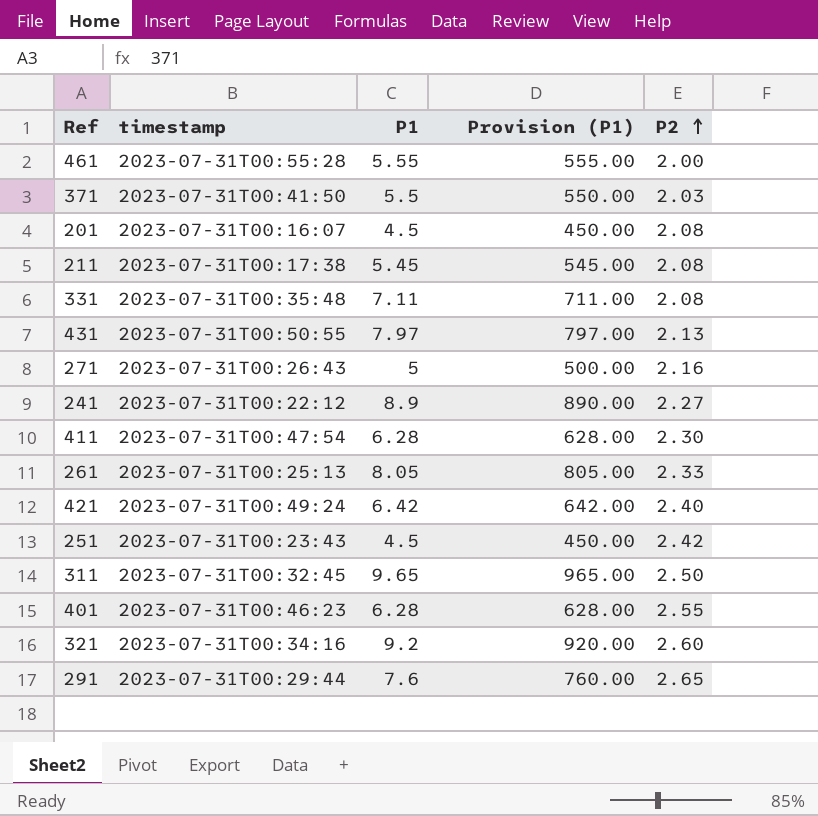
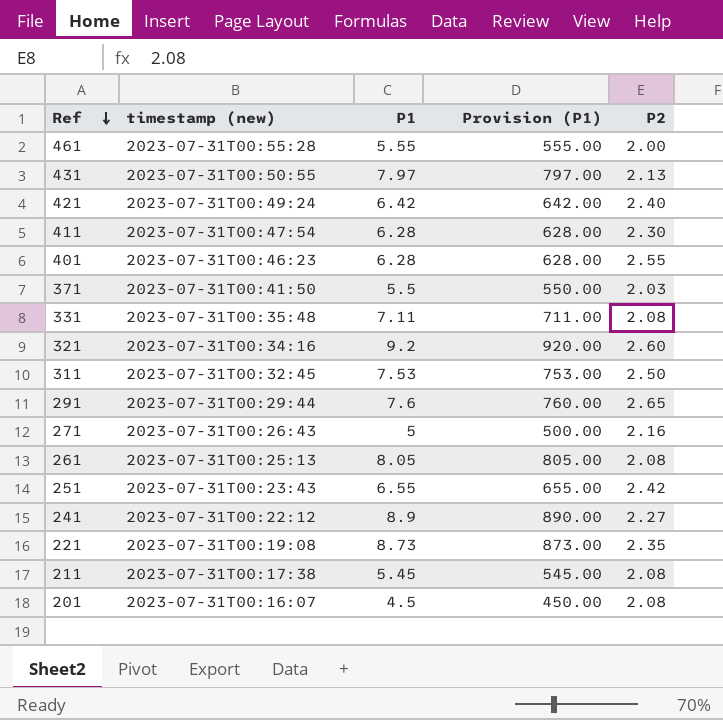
row order: P2 ascending -> Ref descending
column name: timestamp -> timestamp (new)
311 | P1: 9.65 -> 7.53
311 | Provision (P1): 965.00 -> 753.00
261 | P2: 2.33 -> 2.08
251 | P1: 4.5 -> 6.55
251 | Provision (P1): 450.00 -> 655.00
row 221: none -> 2023-07-31T00:19:08 | 8.73 | 873.00 | 2.35

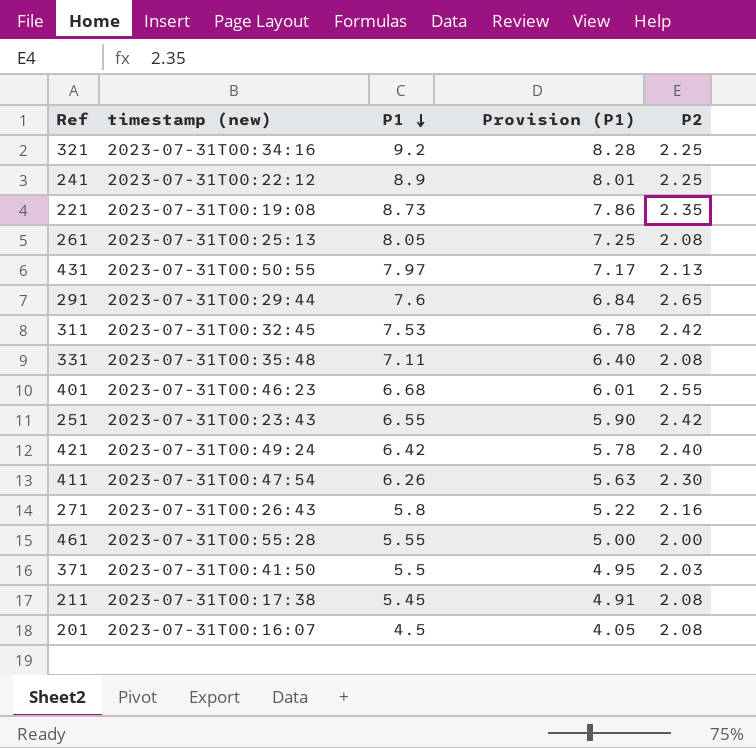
row order: Ref descending -> P1 descending
column Provision (P1) | formula: [P1] * 100 -> [P1] * 0.9
321 | P2: 2.60 -> 2.25
241 | P2: 2.27 -> 2.25
311 | P2: 2.50 -> 2.42
401 | P1: 6.28 -> 6.68
411 | P1: 6.28 -> 6.26
271 | P1: 5 -> 5.8

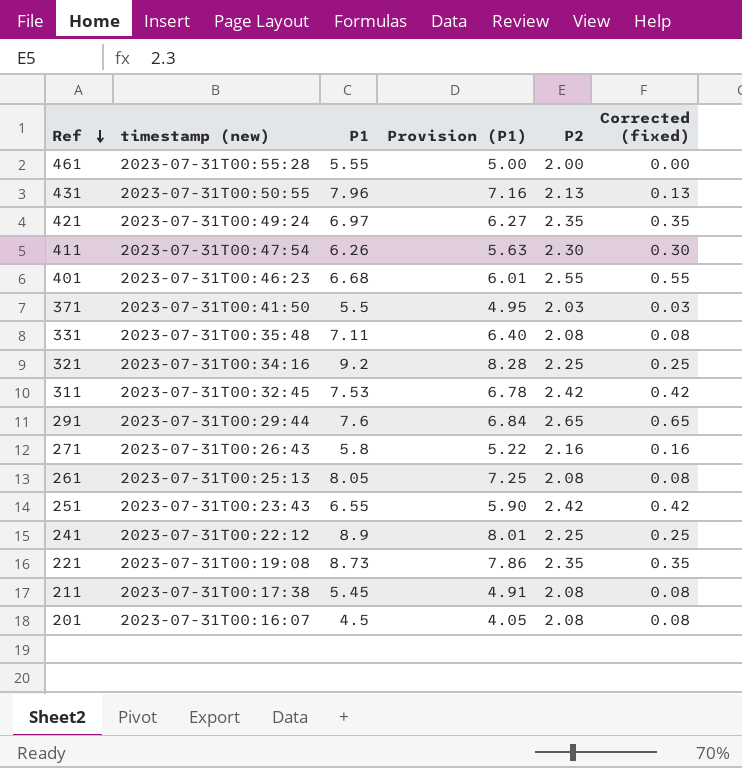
row order: P1 descending -> Ref descending
column Corrected (fixed) | formula: none -> [P2] - 2
431 | P1: 7.97 -> 7.96
431 | Provision (P1): 7.17 -> 7.16
421 | P1: 6.42 -> 6.97
421 | Provision (P1): 5.78 -> 6.27
421 | P2: 2.40 -> 2.35

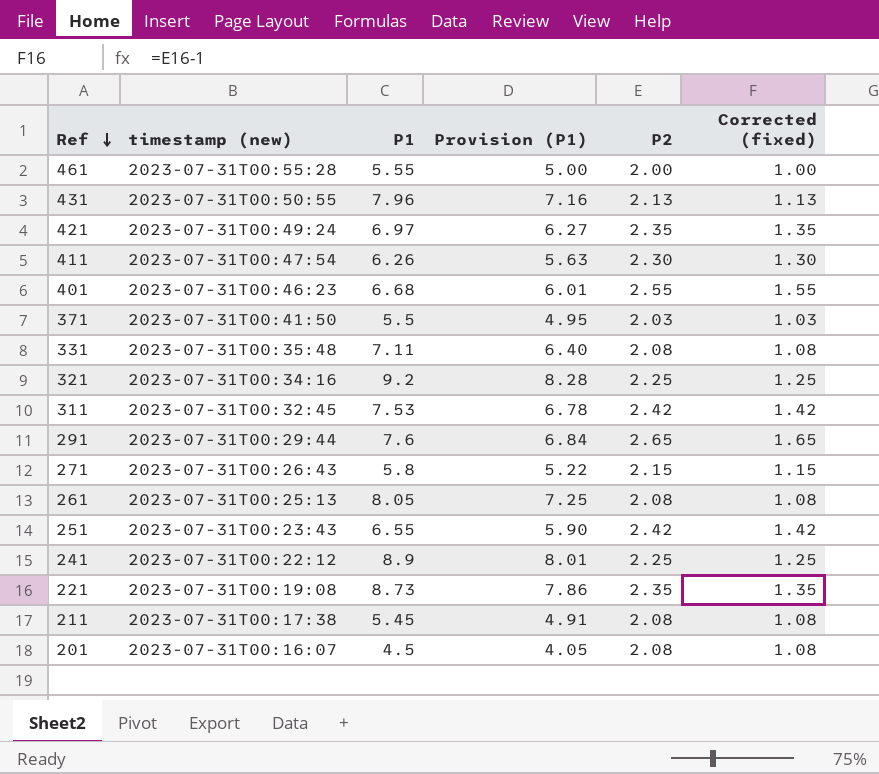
column Corrected (fixed) | formula: [P2] - 2 -> [P2] - 1
271 | P2: 2.16 -> 2.15

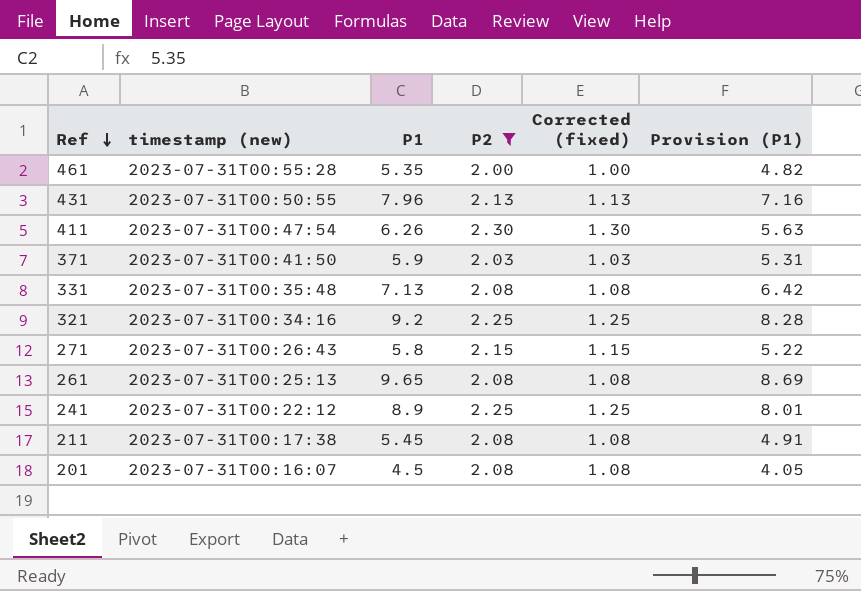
filter: none -> P2 <= 2.30
column Provision (P1) | position: 4 -> 6
461 | P1: 5.55 -> 5.35
461 | Provision (P1): 5.00 -> 4.82
371 | P1: 5.5 -> 5.9
371 | Provision (P1): 4.95 -> 5.31
331 | P1: 7.11 -> 7.13
331 | Provision (P1): 6.40 -> 6.42
261 | P1: 8.05 -> 9.65
261 | Provision (P1): 7.25 -> 8.69

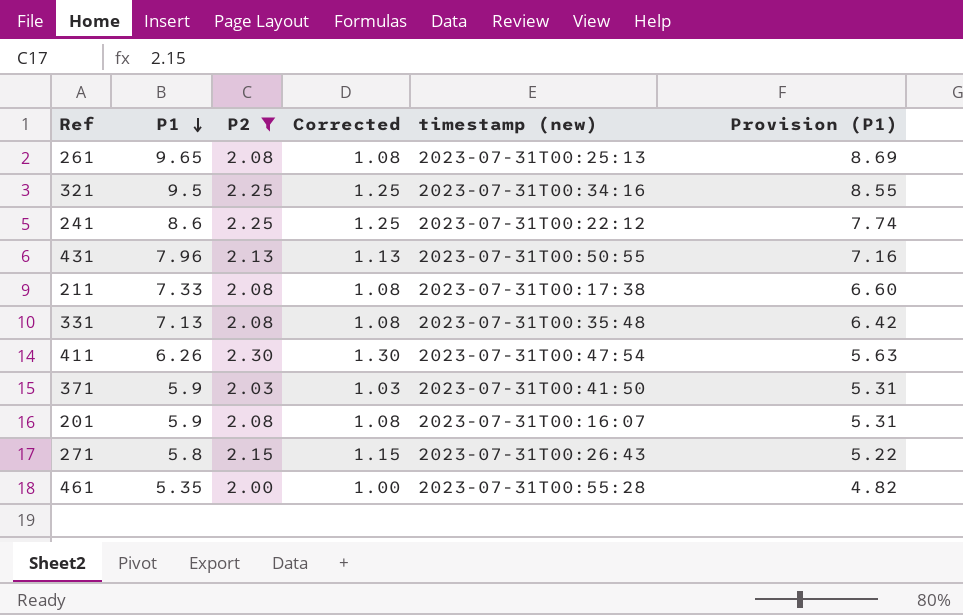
row order: Ref descending -> P1 descending
column name: Corrected (fixed) -> Corrected
column timestamp (new) | position: 2 -> 5
321 | P1: 9.2 -> 9.5
321 | Provision (P1): 8.28 -> 8.55
241 | P1: 8.9 -> 8.6
241 | Provision (P1): 8.01 -> 7.74
211 | P1: 5.45 -> 7.33
211 | Provision (P1): 4.91 -> 6.60
201 | P1: 4.5 -> 5.9
201 | Provision (P1): 4.05 -> 5.31

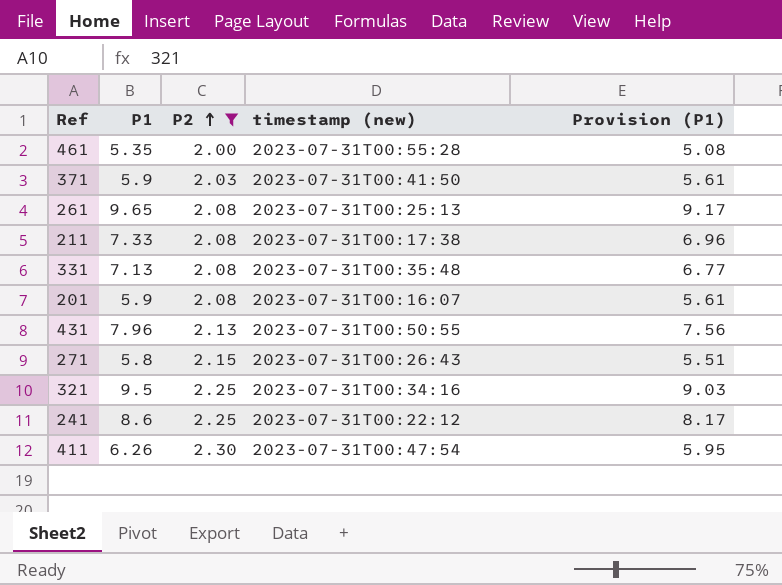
row order: P1 descending -> P2 ascending
column Corrected | formula: [P2] - 1 -> none
column Provision (P1) | formula: [P1] * 0.9 -> [P1] * 0.95

